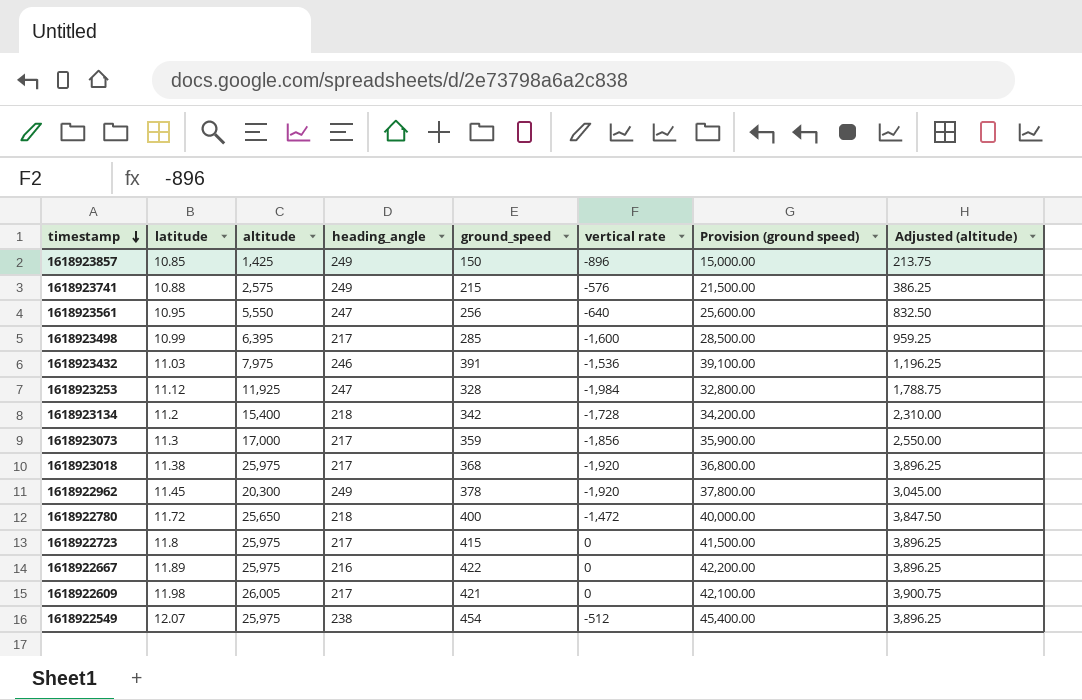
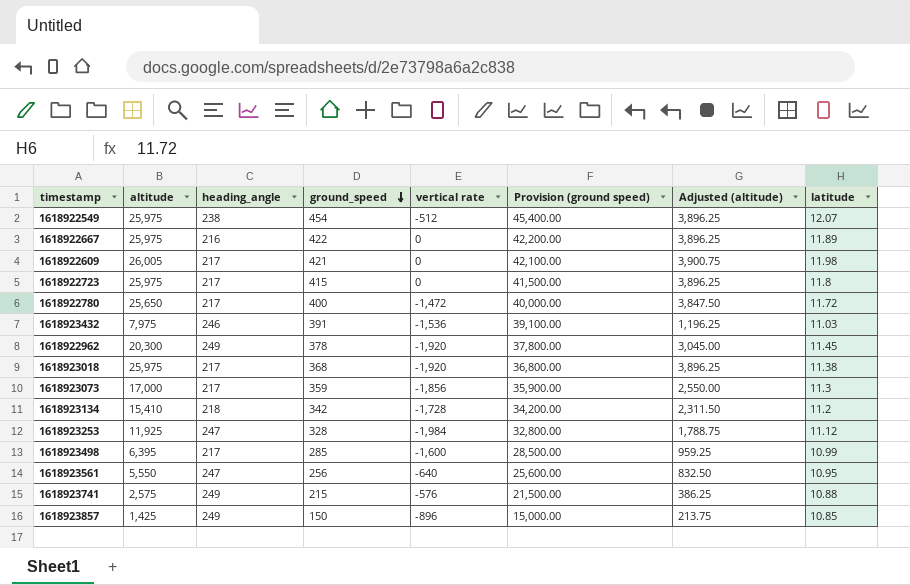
row order: timestamp descending -> ground_speed descending
column latitude | position: 2 -> 8
1618922780 | heading_angle: 218 -> 217
1618923134 | altitude: 15,400 -> 15,410
1618923134 | Adjusted (altitude): 2,310.00 -> 2,311.50

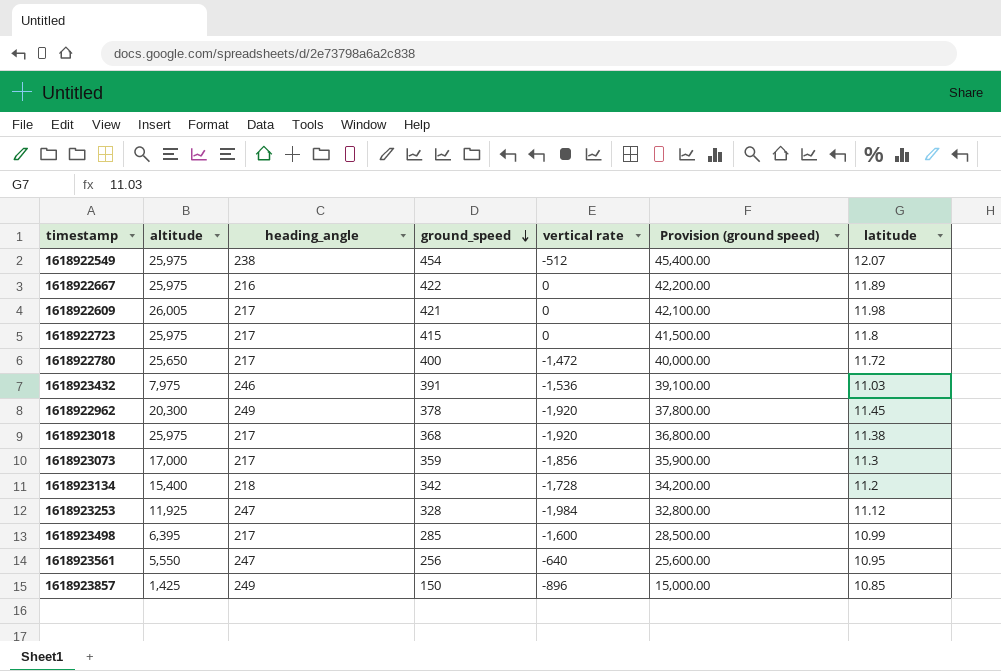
column Adjusted (altitude) | formula: [altitude] * 0.15 -> none
row 1618923741: 2,575 | 249 | 215 | -576 | 21,500.00 | 386.25 | 10.88 -> none
1618923134 | altitude: 15,410 -> 15,400

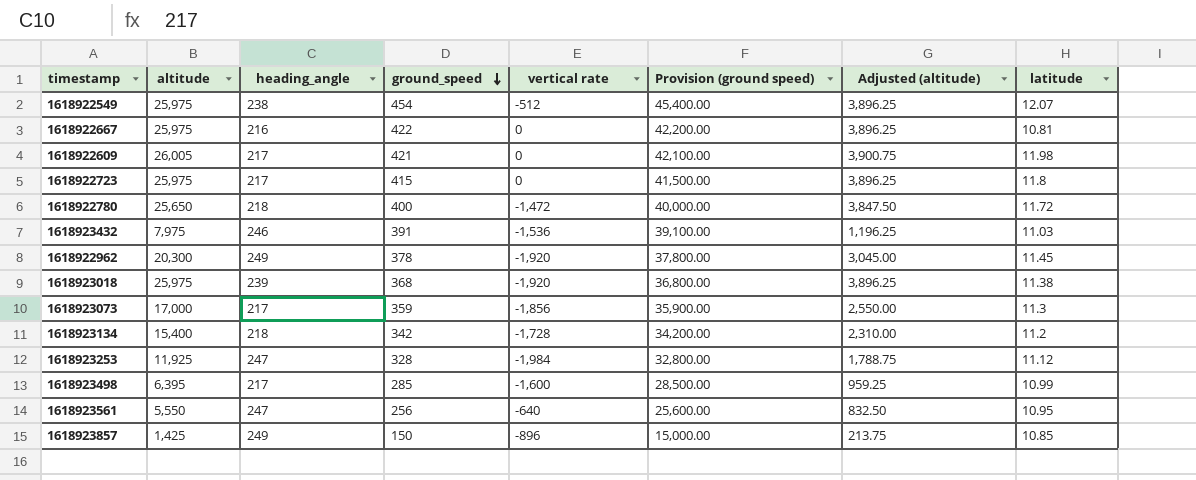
column Adjusted (altitude) | formula: none -> [altitude] * 0.15
1618922667 | latitude: 11.89 -> 10.81
1618922780 | heading_angle: 217 -> 218
1618923018 | heading_angle: 217 -> 239

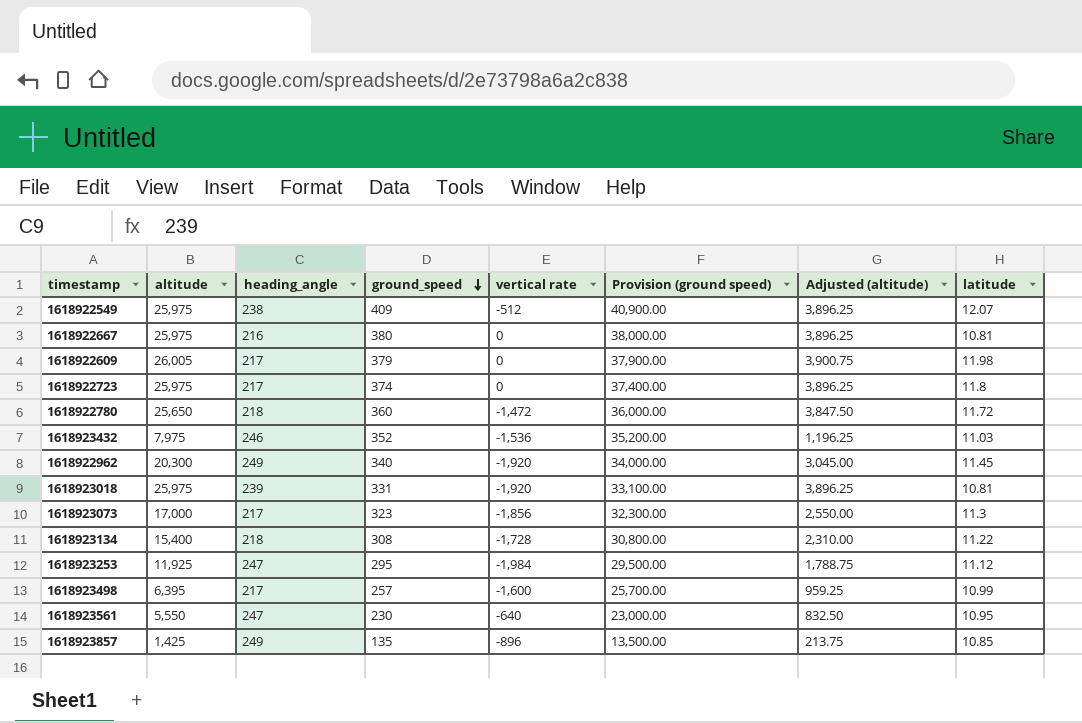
1618922549 | ground_speed: 454 -> 409
1618922549 | Provision (ground speed): 45,400.00 -> 40,900.00
1618922667 | ground_speed: 422 -> 380
1618922667 | Provision (ground speed): 42,200.00 -> 38,000.00
1618922609 | ground_speed: 421 -> 379
1618922609 | Provision (ground speed): 42,100.00 -> 37,900.00
1618922723 | ground_speed: 415 -> 374
1618922723 | Provision (ground speed): 41,500.00 -> 37,400.00
1618922780 | ground_speed: 400 -> 360
1618922780 | Provision (ground speed): 40,000.00 -> 36,000.00
1618923432 | ground_speed: 391 -> 352
1618923432 | Provision (ground speed): 39,100.00 -> 35,200.00
1618922962 | ground_speed: 378 -> 340
1618922962 | Provision (ground speed): 37,800.00 -> 34,000.00
1618923018 | ground_speed: 368 -> 331
1618923018 | Provision (ground speed): 36,800.00 -> 33,100.00
1618923018 | latitude: 11.38 -> 10.81
1618923073 | ground_speed: 359 -> 323
1618923073 | Provision (ground speed): 35,900.00 -> 32,300.00
1618923134 | ground_speed: 342 -> 308
1618923134 | Provision (ground speed): 34,200.00 -> 30,800.00
1618923134 | latitude: 11.2 -> 11.22
1618923253 | ground_speed: 328 -> 295
1618923253 | Provision (ground speed): 32,800.00 -> 29,500.00
1618923498 | ground_speed: 285 -> 257
1618923498 | Provision (ground speed): 28,500.00 -> 25,700.00
1618923561 | ground_speed: 256 -> 230
1618923561 | Provision (ground speed): 25,600.00 -> 23,000.00
1618923857 | ground_speed: 150 -> 135
1618923857 | Provision (ground speed): 15,000.00 -> 13,500.00

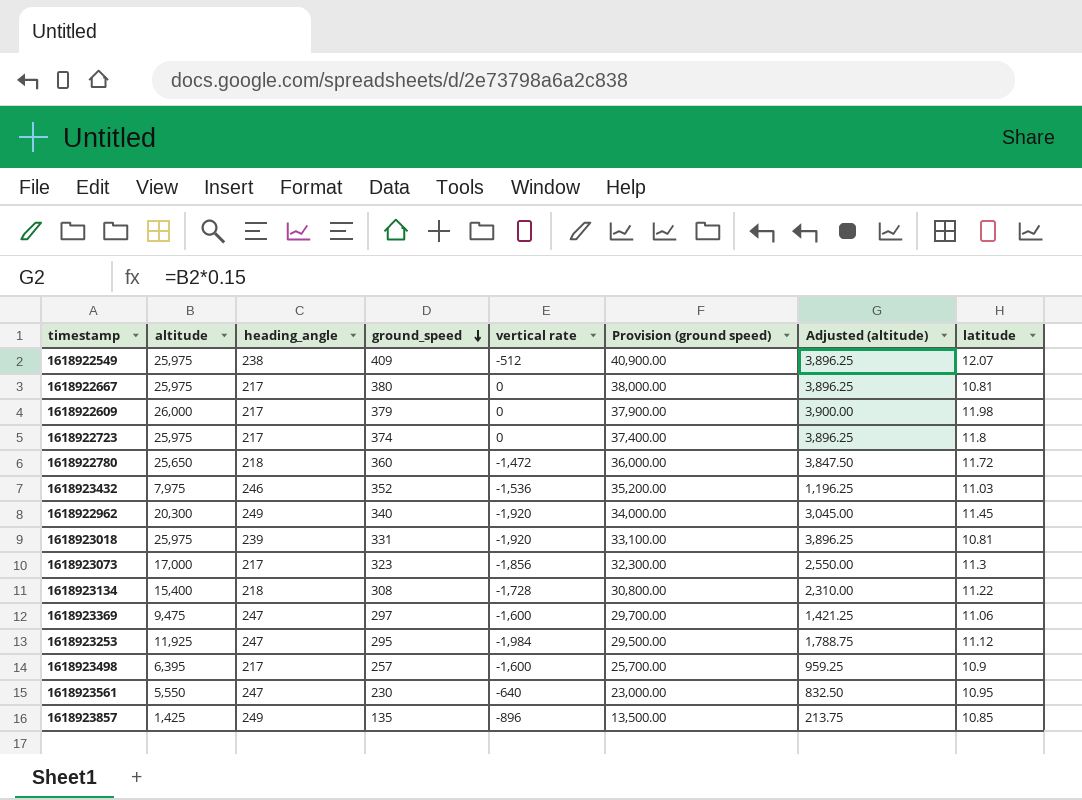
1618922667 | heading_angle: 216 -> 217
1618922609 | altitude: 26,005 -> 26,000
1618922609 | Adjusted (altitude): 3,900.75 -> 3,900.00
row 1618923369: none -> 9,475 | 247 | 297 | -1,600 | 29,700.00 | 1,421.25 | 11.06
1618923498 | latitude: 10.99 -> 10.9

